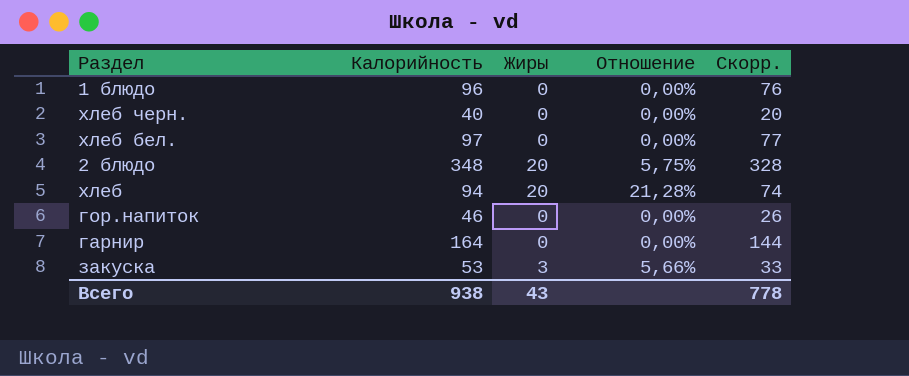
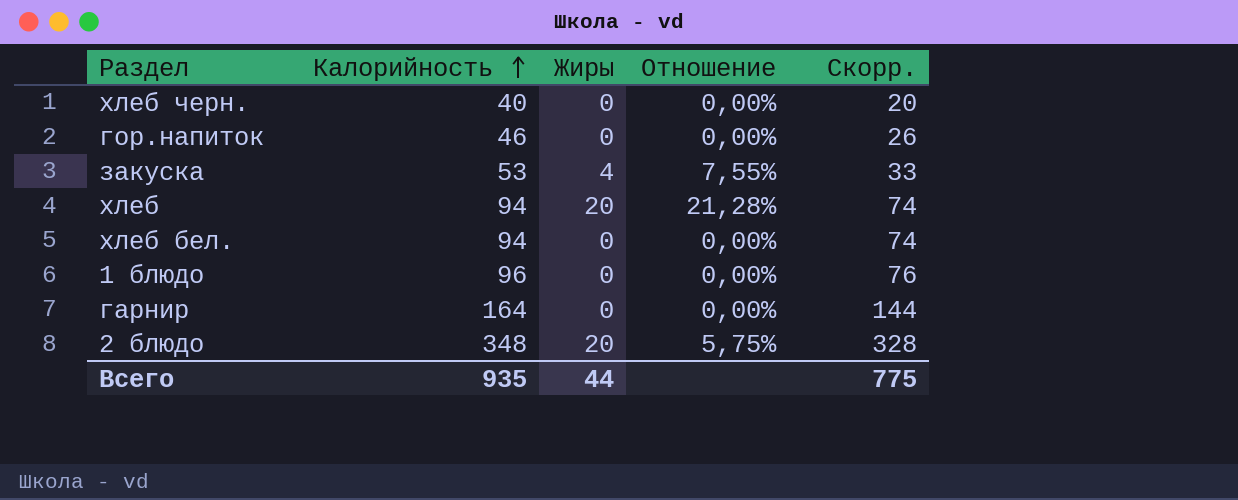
row order: none -> Калорийность ascending
закуска | Жиры: 3 -> 4
закуска | Отношение: 5,66% -> 7,55%
хлеб бел. | Калорийность: 97 -> 94
хлеб бел. | Скорр.: 77 -> 74
Всего | Калорийность: 938 -> 935
Всего | Жиры: 43 -> 44
Всего | Скорр.: 778 -> 775

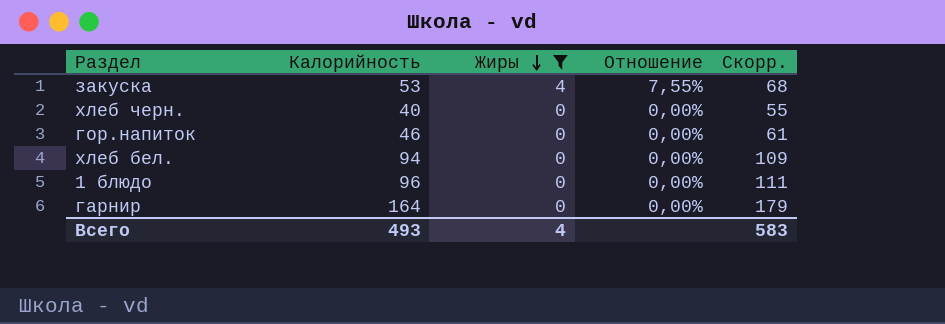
filter: none -> Жиры != 20
row order: Калорийность ascending -> Жиры descending
column Скорр. | formula: [Калорийность] - 20 -> [Калорийность] + 15
Всего | Калорийность: 935 -> 493
Всего | Жиры: 44 -> 4
Всего | Скорр.: 775 -> 583

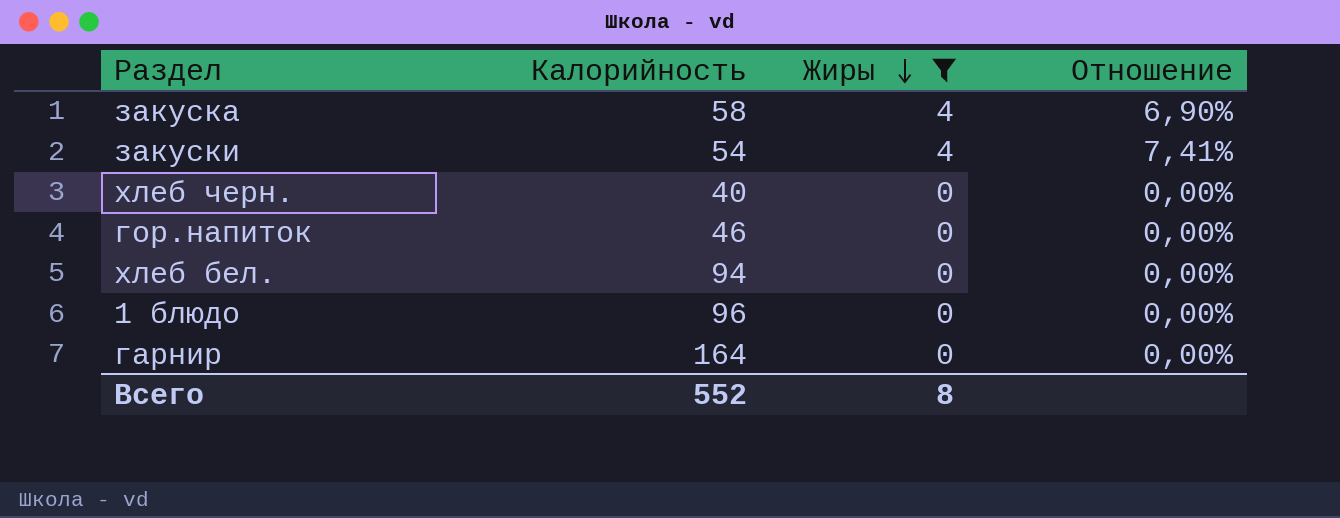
column Скорр. | formula: [Калорийность] + 15 -> none
закуска | Калорийность: 53 -> 58
закуска | Отношение: 7,55% -> 6,90%
row закуски: none -> 54 | 4 | 7,41%
Всего | Калорийность: 493 -> 552
Всего | Жиры: 4 -> 8

